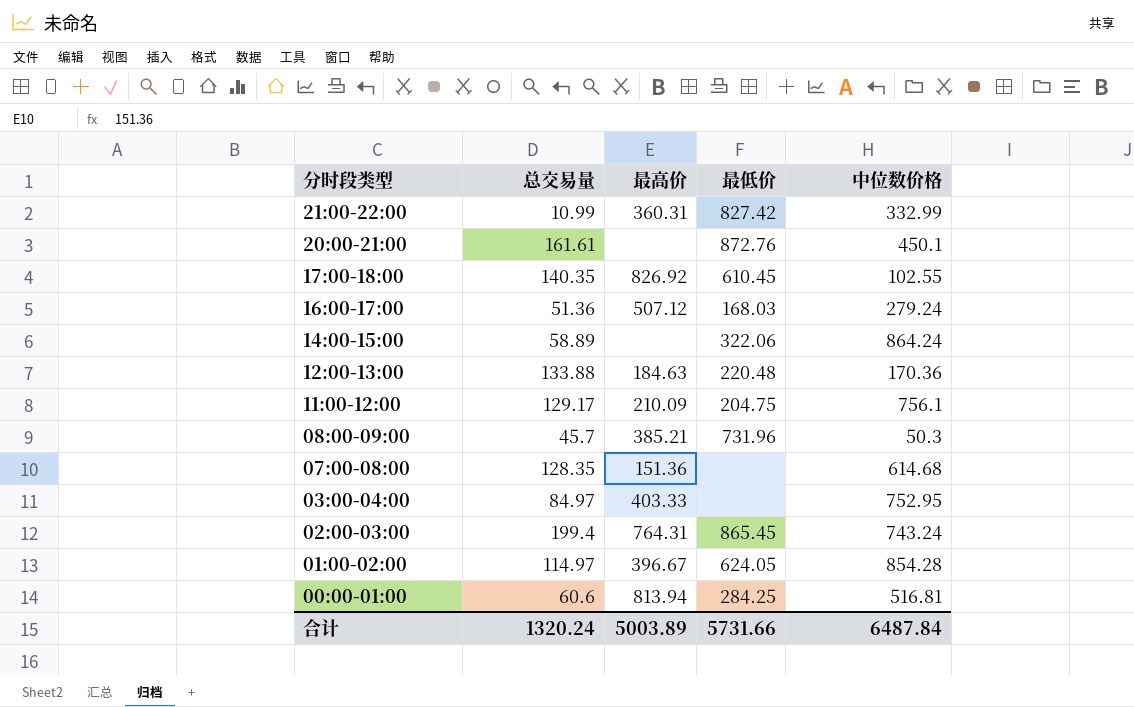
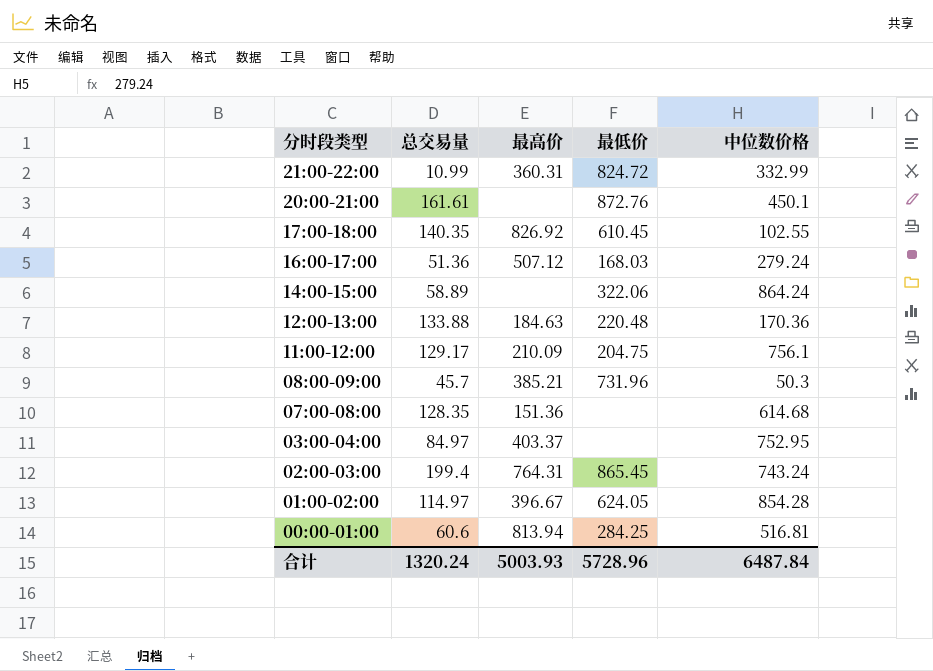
21:00-22:00 | 最低价: 827.42 -> 824.72
03:00-04:00 | 最高价: 403.33 -> 403.37
合计 | 最高价: 5003.89 -> 5003.93
合计 | 最低价: 5731.66 -> 5728.96

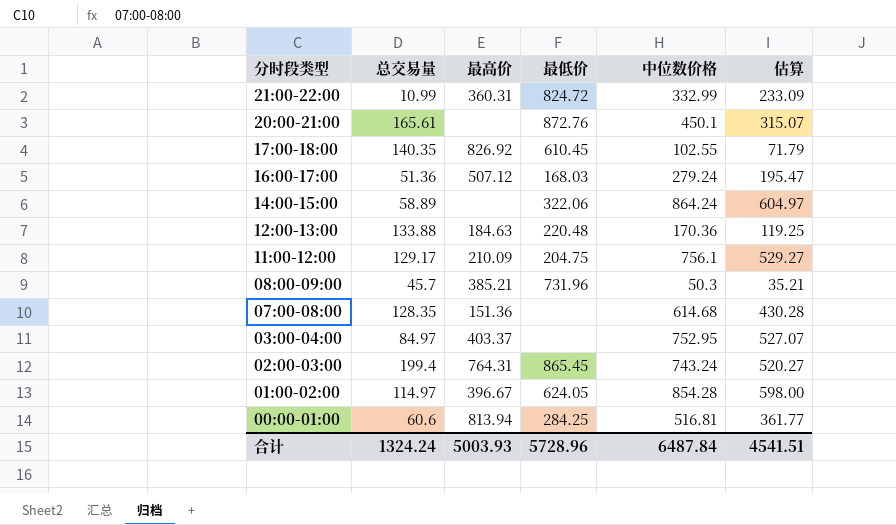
column 估算 | formula: none -> [中位数价格] * 0.7
20:00-21:00 | 总交易量: 161.61 -> 165.61
合计 | 总交易量: 1320.24 -> 1324.24

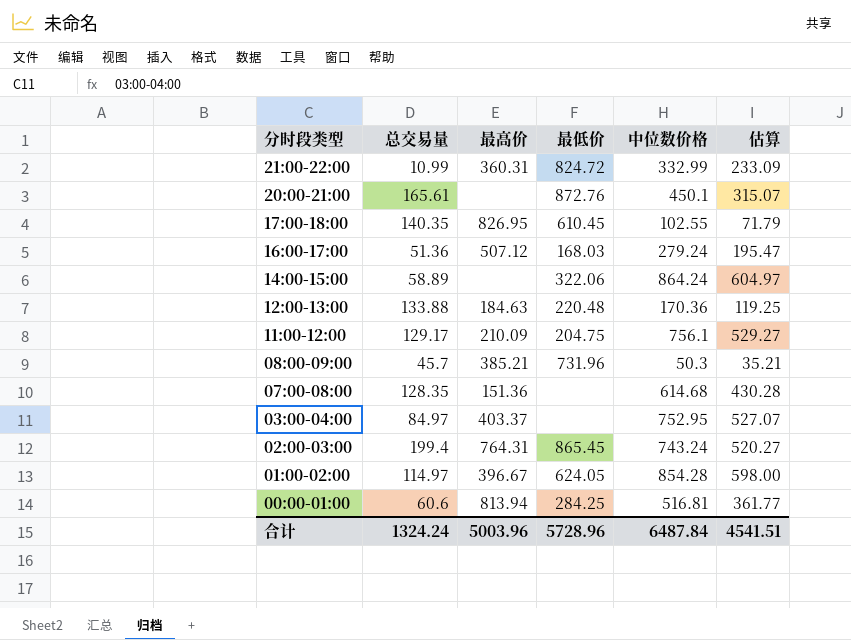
17:00-18:00 | 最高价: 826.92 -> 826.95
合计 | 最高价: 5003.93 -> 5003.96

